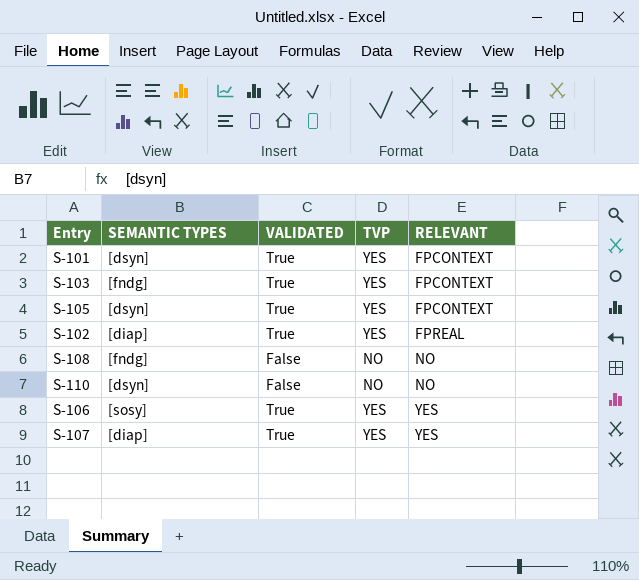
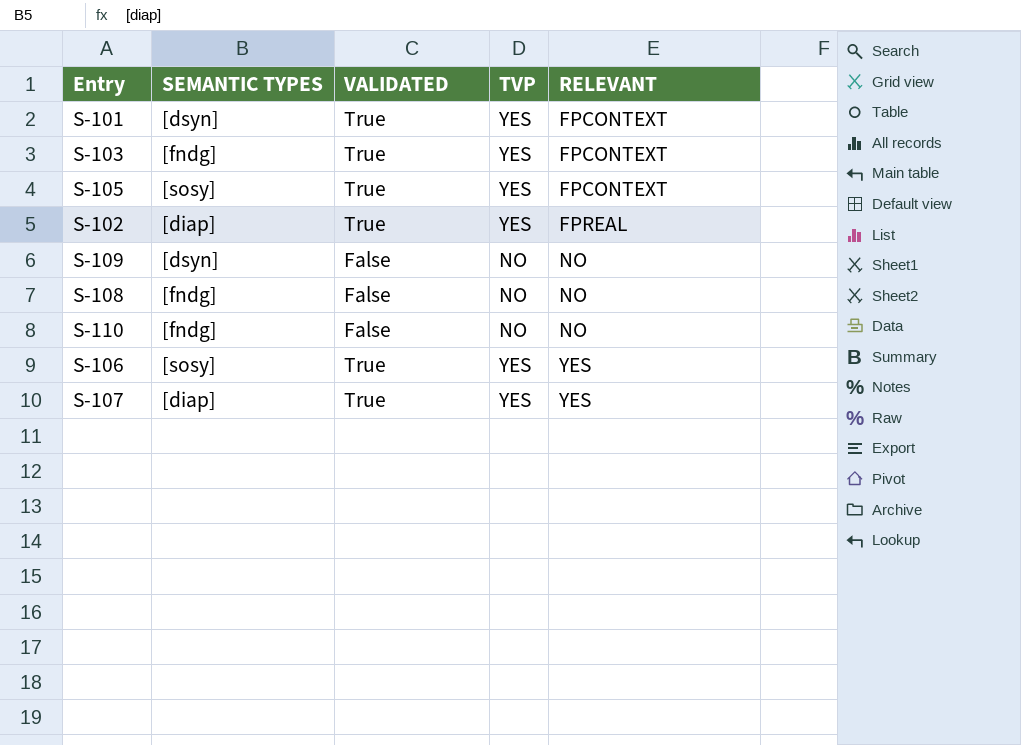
S-105 | SEMANTIC TYPES: [dsyn] -> [sosy]
row S-109: none -> [dsyn] | False | NO | NO
S-110 | SEMANTIC TYPES: [dsyn] -> [fndg]

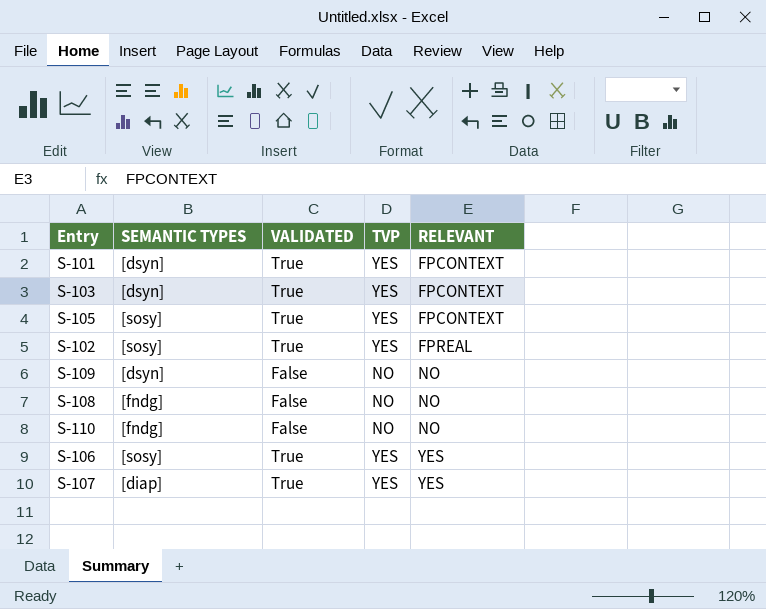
S-103 | SEMANTIC TYPES: [fndg] -> [dsyn]
S-102 | SEMANTIC TYPES: [diap] -> [sosy]

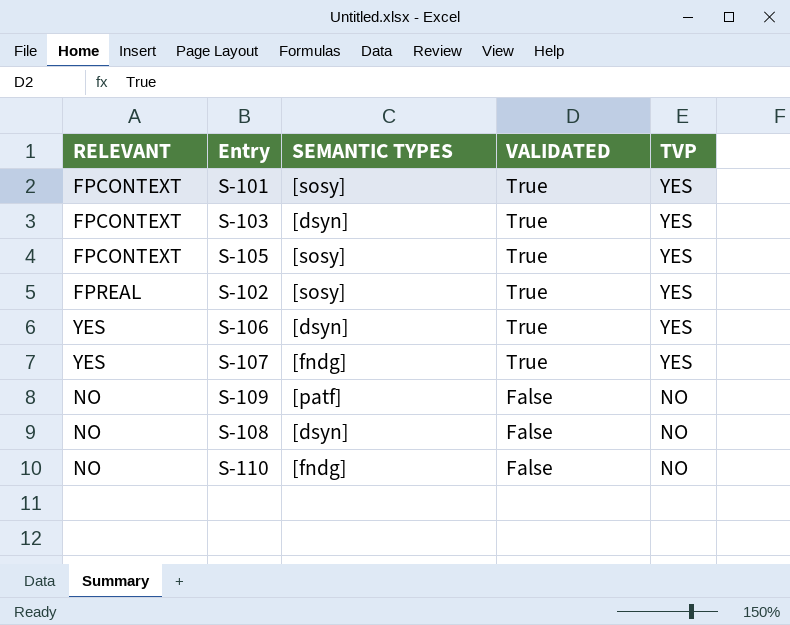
row order: RELEVANT ascending -> VALIDATED descending
column RELEVANT | position: 5 -> 1
S-101 | SEMANTIC TYPES: [dsyn] -> [sosy]
S-106 | SEMANTIC TYPES: [sosy] -> [dsyn]
S-107 | SEMANTIC TYPES: [diap] -> [fndg]
S-109 | SEMANTIC TYPES: [dsyn] -> [patf]
S-108 | SEMANTIC TYPES: [fndg] -> [dsyn]

